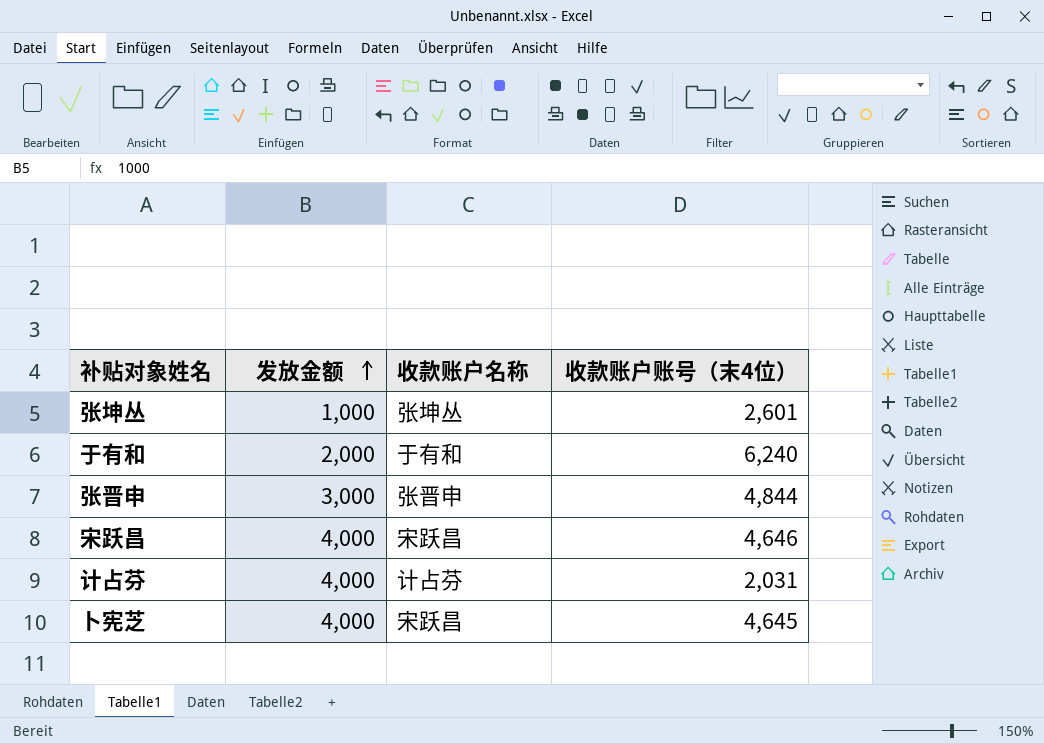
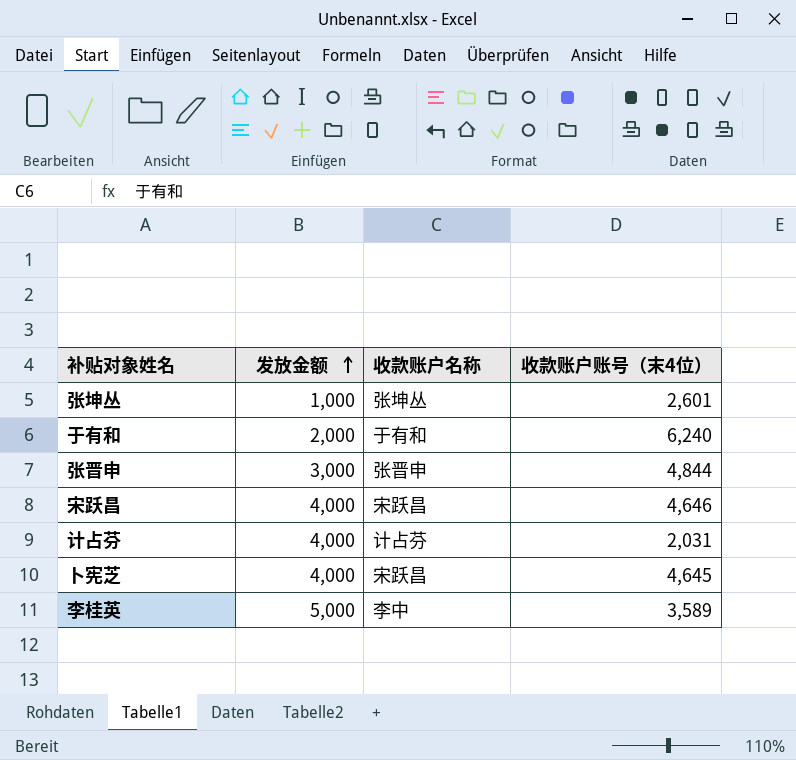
row 李桂英: none -> 5,000 | 李中 | 3,589

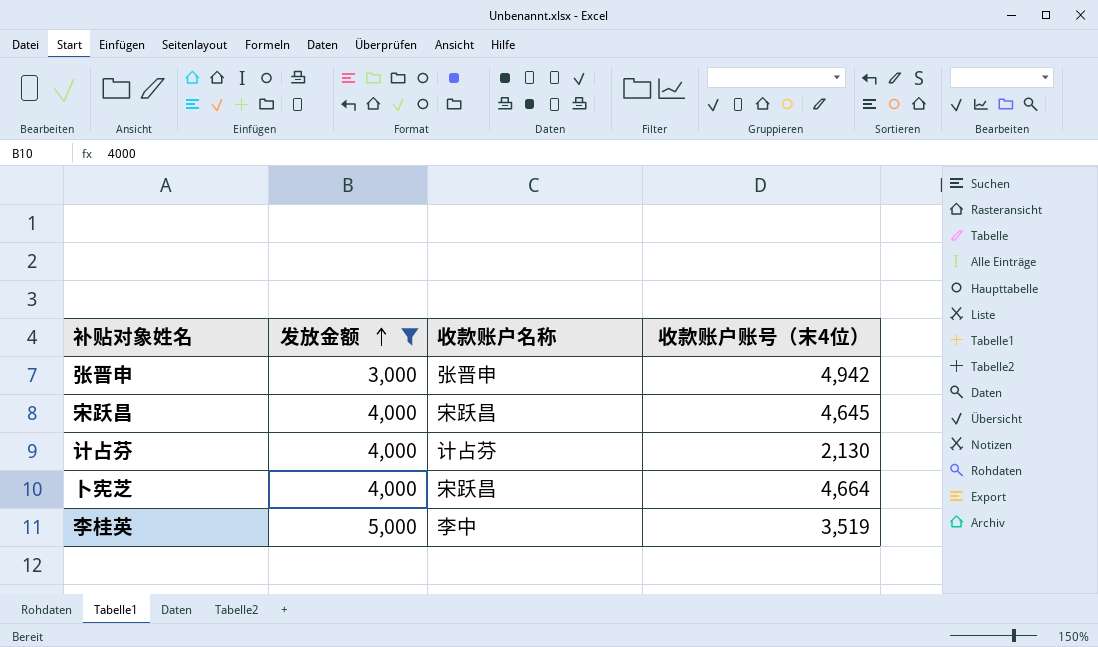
filter: none -> 发放金额 >= 3,000
张晋申 | 收款账户账号（末4位）: 4,844 -> 4,942
宋跃昌 | 收款账户账号（末4位）: 4,646 -> 4,645
计占芬 | 收款账户账号（末4位）: 2,031 -> 2,130
卜宪芝 | 收款账户账号（末4位）: 4,645 -> 4,664
李桂英 | 收款账户账号（末4位）: 3,589 -> 3,519

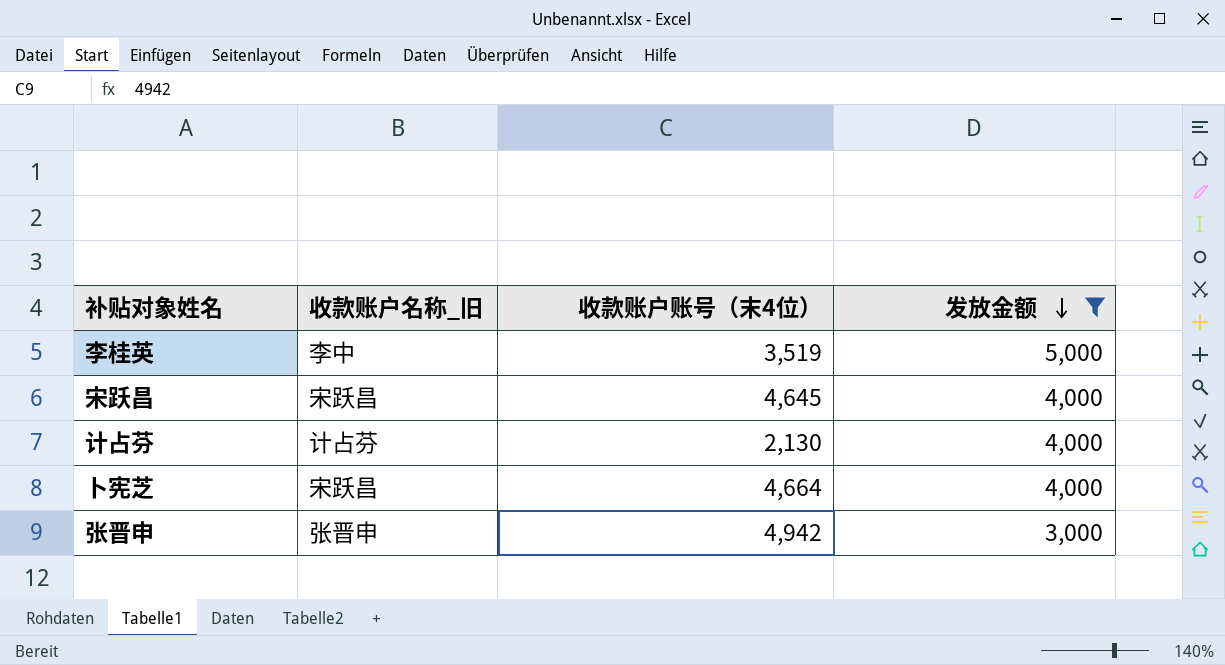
row order: 发放金额 ascending -> 发放金额 descending
column name: 收款账户名称 -> 收款账户名称_旧
column 发放金额 | position: 2 -> 4

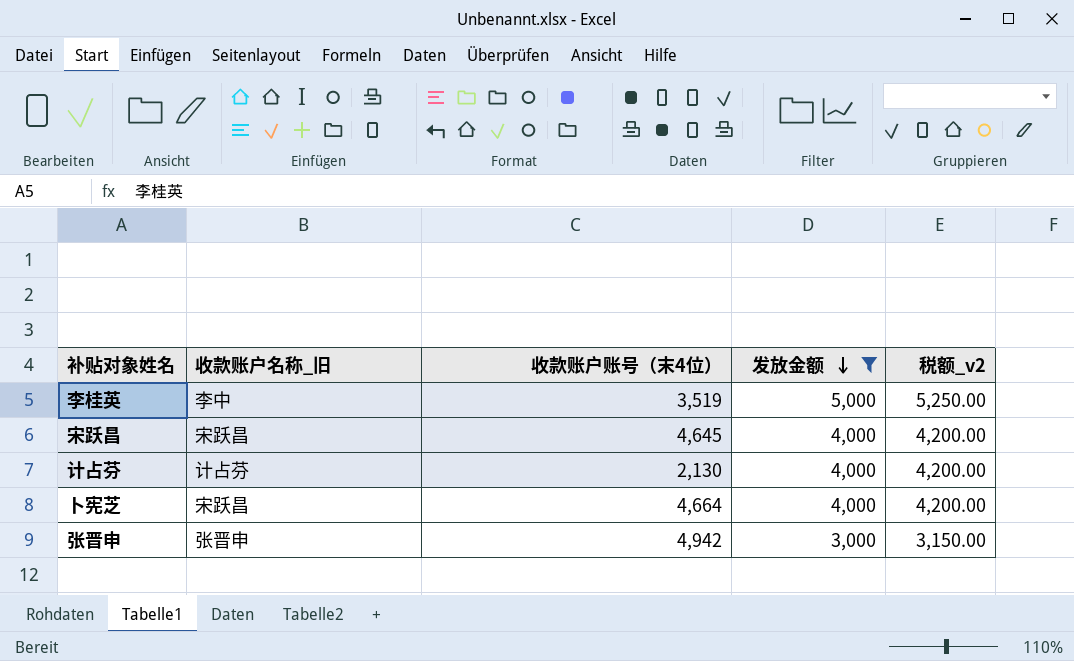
column 税额_v2 | formula: none -> [发放金额] * 1.05

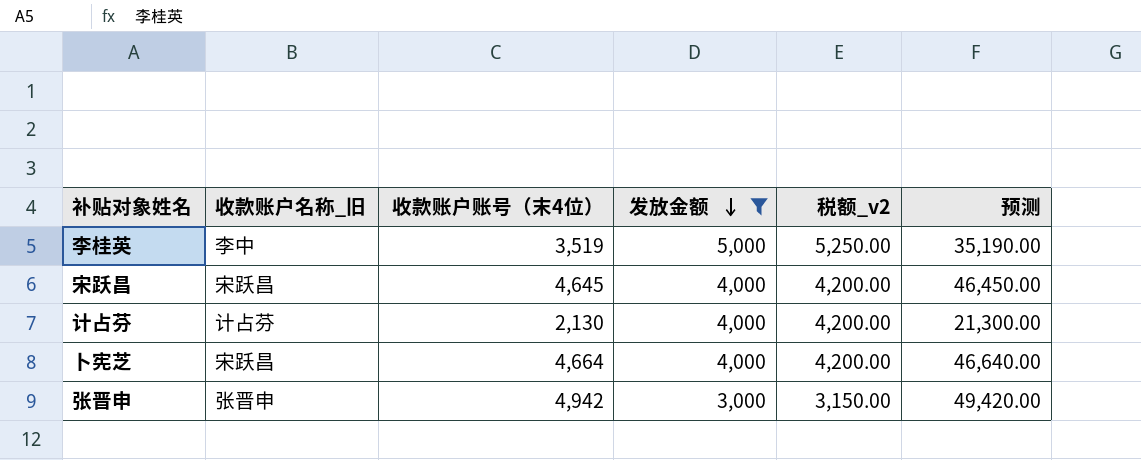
column 预测 | formula: none -> [收款账户账号（末4位）] * 10

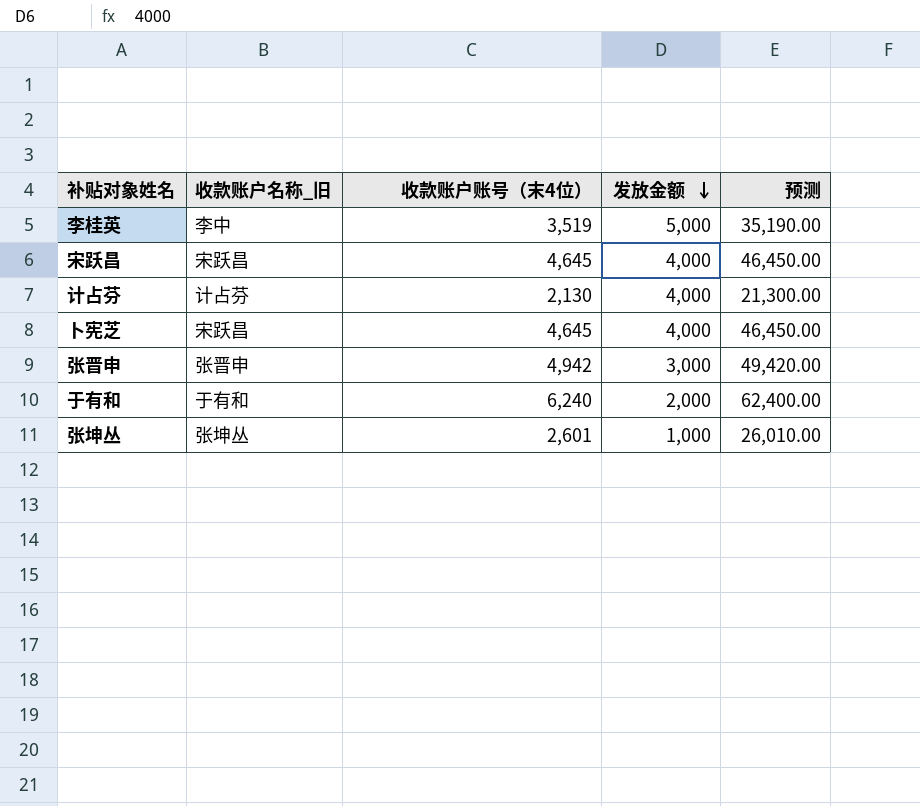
filter: 发放金额 >= 3,000 -> none
column 税额_v2 | formula: [发放金额] * 1.05 -> none
卜宪芝 | 收款账户账号（末4位）: 4,664 -> 4,645
卜宪芝 | 预测: 46,640.00 -> 46,450.00

